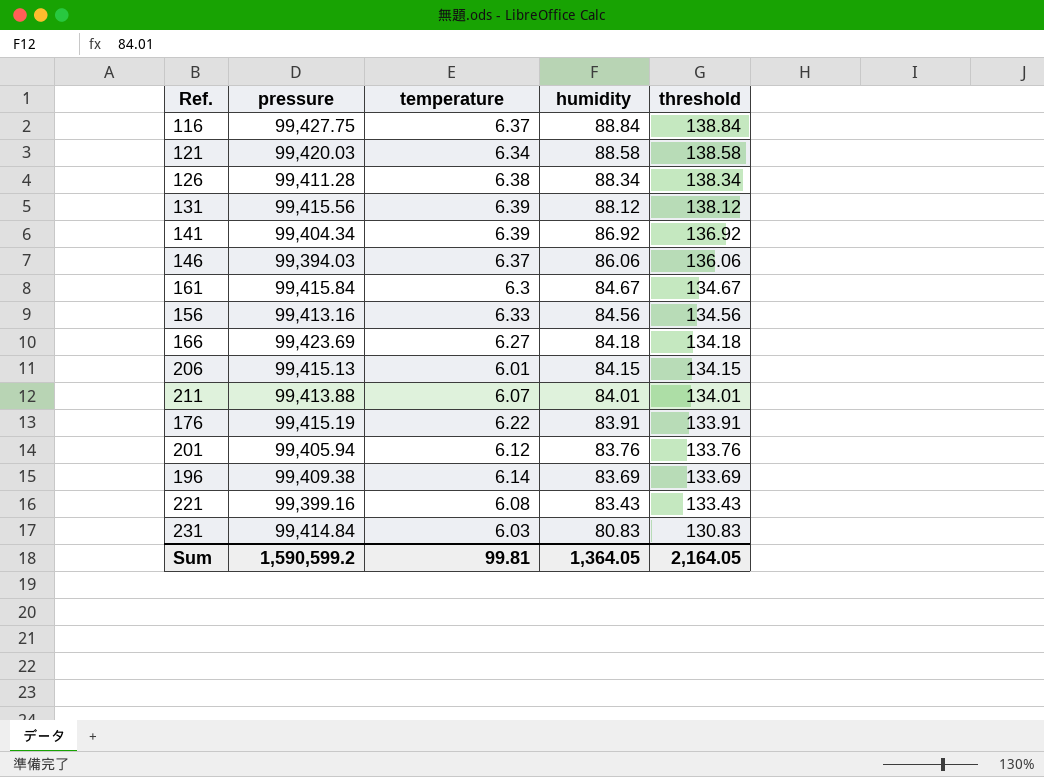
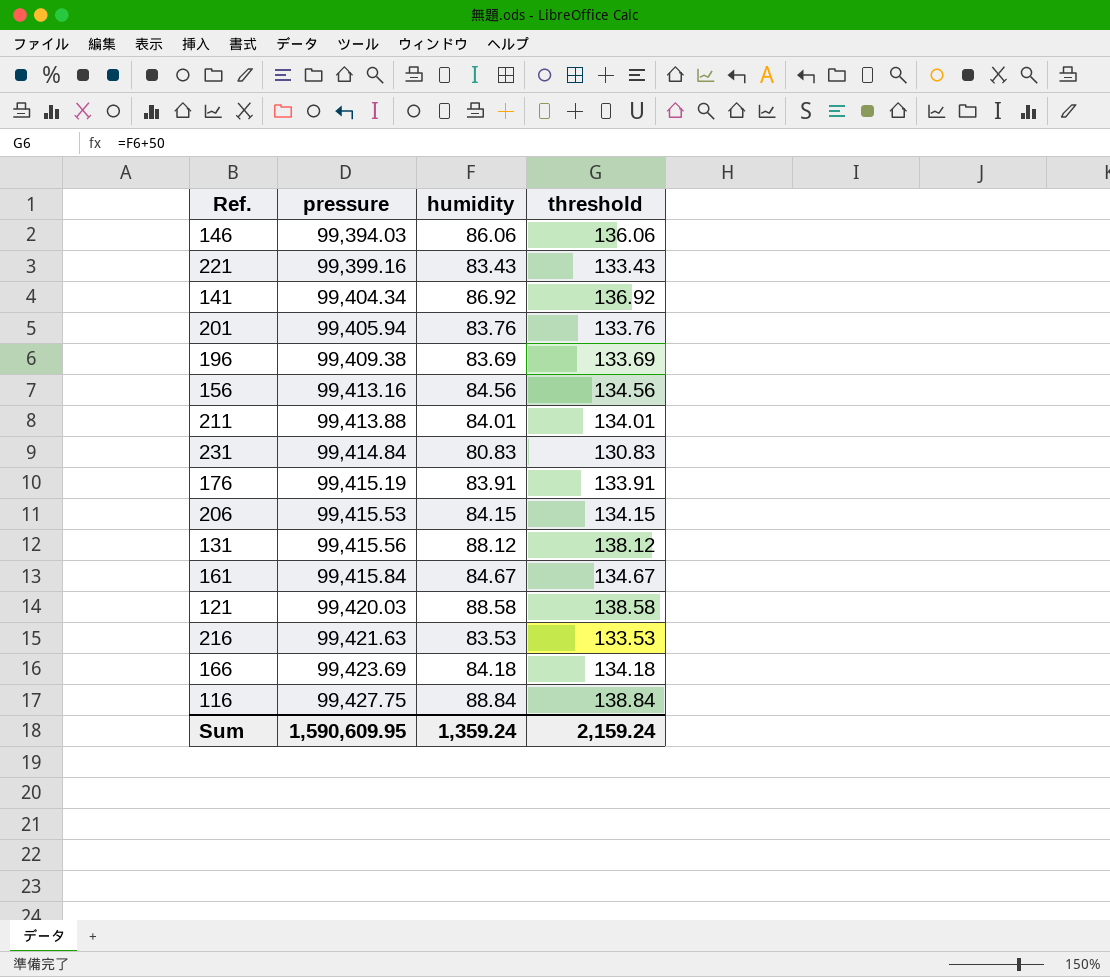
row order: humidity descending -> pressure ascending
column temperature | position: 3 -> none
row 126: 99,411.28 | 6.38 | 88.34 | 138.34 -> none
206 | pressure: 99,415.13 -> 99,415.53
row 216: none -> 99,421.63 | 83.53 | 133.53
Sum | pressure: 1,590,599.2 -> 1,590,609.95
Sum | humidity: 1,364.05 -> 1,359.24
Sum | threshold: 2,164.05 -> 2,159.24

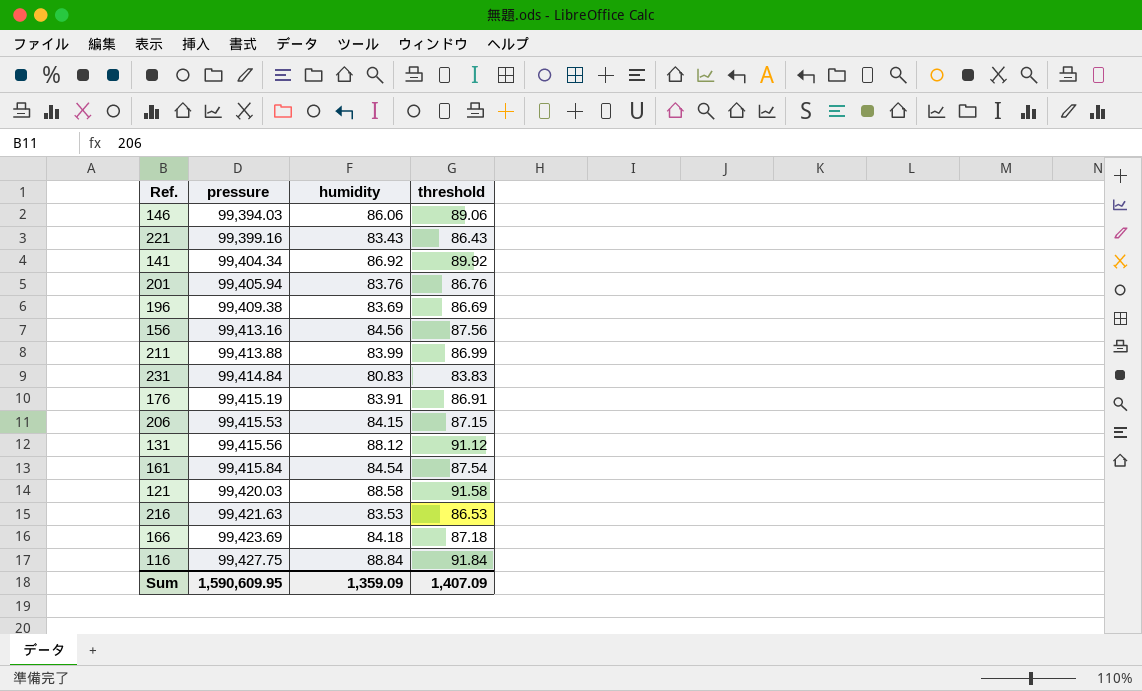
column threshold | formula: [humidity] + 50 -> [humidity] + 3
211 | humidity: 84.01 -> 83.99
161 | humidity: 84.67 -> 84.54
Sum | humidity: 1,359.24 -> 1,359.09
Sum | threshold: 2,159.24 -> 1,407.09

